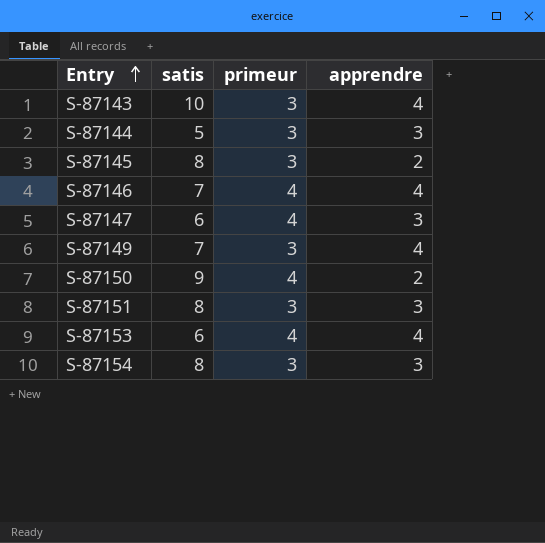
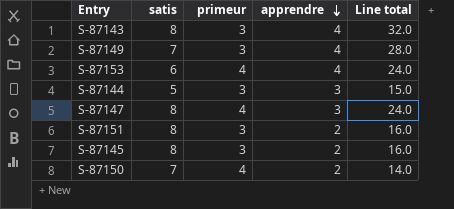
row order: Entry ascending -> apprendre descending
column Line total | formula: none -> [satis] * [apprendre]
row S-87146: 7 | 4 | 4 -> none
row S-87154: 8 | 3 | 3 -> none
S-87143 | satis: 10 -> 8
S-87147 | satis: 6 -> 8
S-87151 | apprendre: 3 -> 2
S-87150 | satis: 9 -> 7

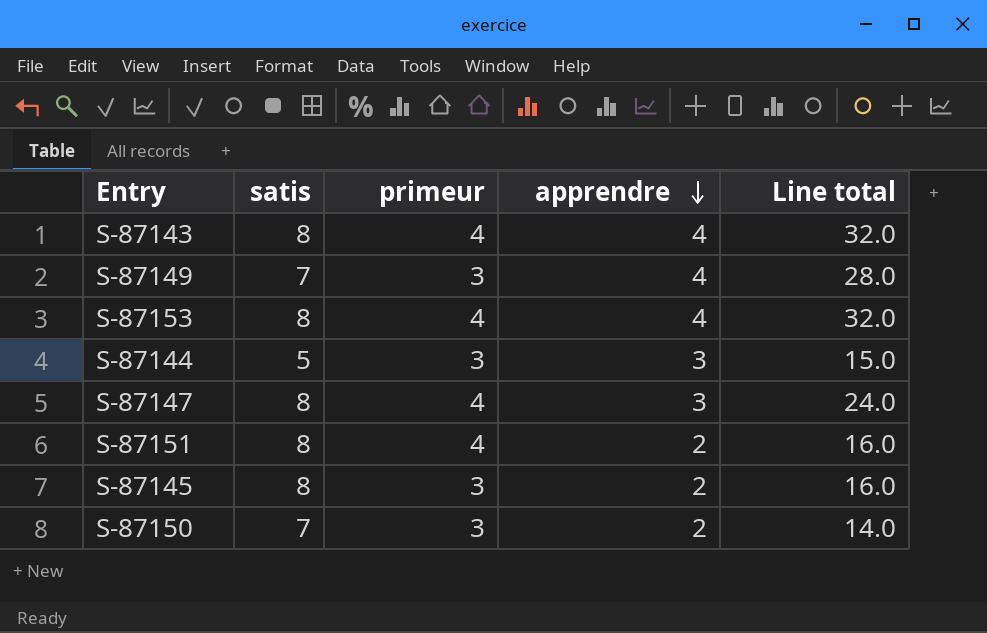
S-87143 | primeur: 3 -> 4
S-87153 | satis: 6 -> 8
S-87153 | Line total: 24.0 -> 32.0
S-87151 | primeur: 3 -> 4
S-87150 | primeur: 4 -> 3

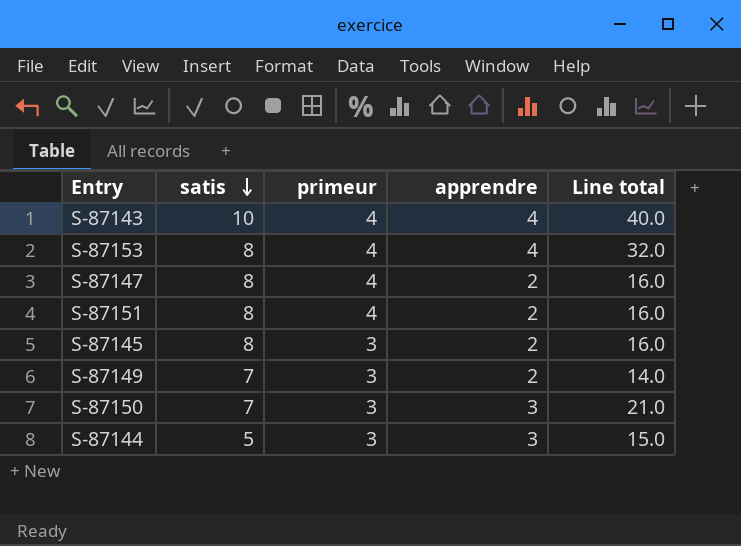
row order: apprendre descending -> satis descending
S-87143 | satis: 8 -> 10
S-87143 | Line total: 32.0 -> 40.0
S-87147 | apprendre: 3 -> 2
S-87147 | Line total: 24.0 -> 16.0
S-87149 | apprendre: 4 -> 2
S-87149 | Line total: 28.0 -> 14.0
S-87150 | apprendre: 2 -> 3
S-87150 | Line total: 14.0 -> 21.0

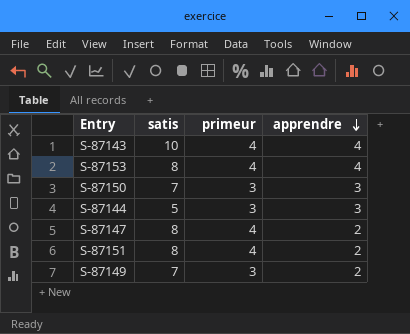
row order: satis descending -> apprendre descending
column Line total | formula: [satis] * [apprendre] -> none
row S-87145: 8 | 3 | 2 | 16.0 -> none

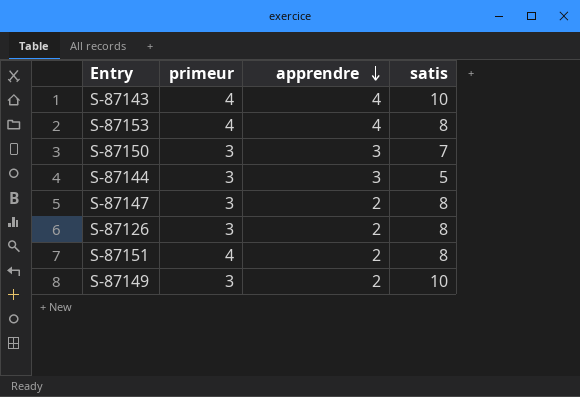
column satis | position: 2 -> 4
S-87147 | primeur: 4 -> 3
row S-87126: none -> 3 | 2 | 8
S-87149 | satis: 7 -> 10

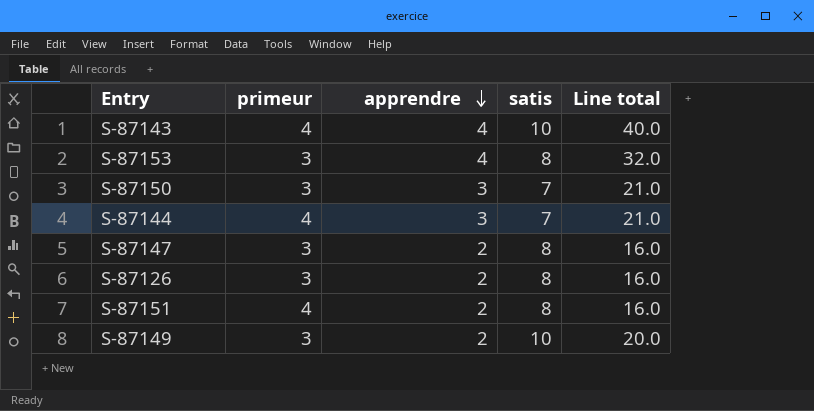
column Line total | formula: none -> [apprendre] * [satis]
S-87153 | primeur: 4 -> 3
S-87144 | primeur: 3 -> 4
S-87144 | satis: 5 -> 7

